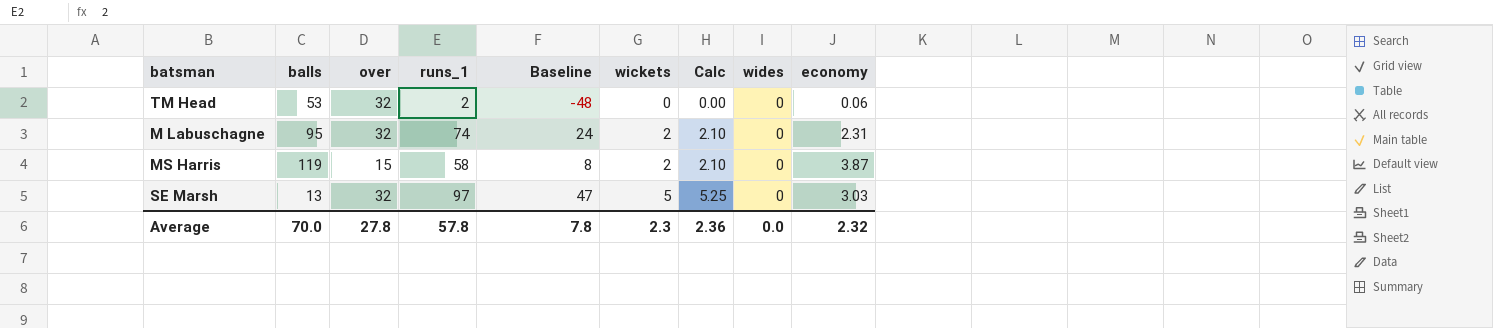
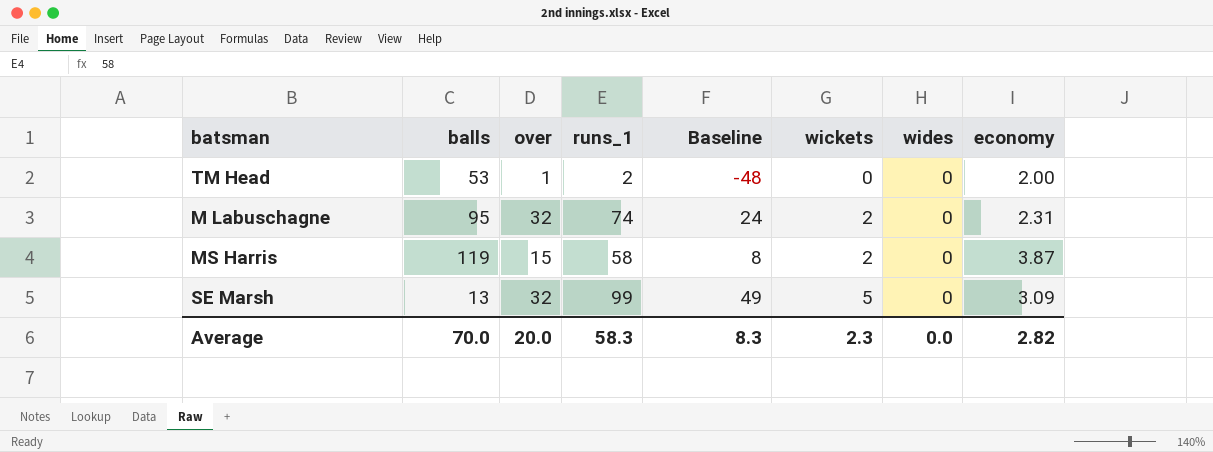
column Calc | formula: [wickets] * 1.05 -> none
TM Head | over: 32 -> 1
TM Head | economy: 0.06 -> 2.00
SE Marsh | runs_1: 97 -> 99
SE Marsh | Baseline: 47 -> 49
SE Marsh | economy: 3.03 -> 3.09
Average | over: 27.8 -> 20.0
Average | runs_1: 57.8 -> 58.3
Average | Baseline: 7.8 -> 8.3
Average | economy: 2.32 -> 2.82

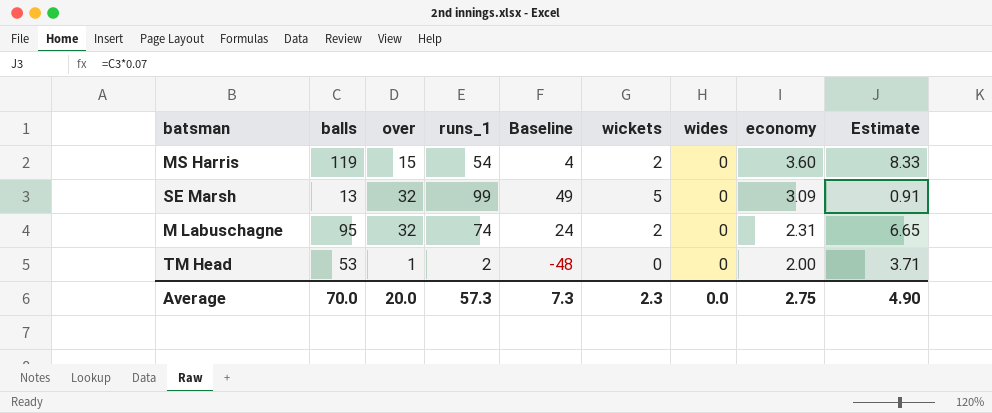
row order: wickets ascending -> economy descending
column Estimate | formula: none -> [balls] * 0.07
MS Harris | runs_1: 58 -> 54
MS Harris | Baseline: 8 -> 4
MS Harris | economy: 3.87 -> 3.60
Average | runs_1: 58.3 -> 57.3
Average | Baseline: 8.3 -> 7.3
Average | economy: 2.82 -> 2.75

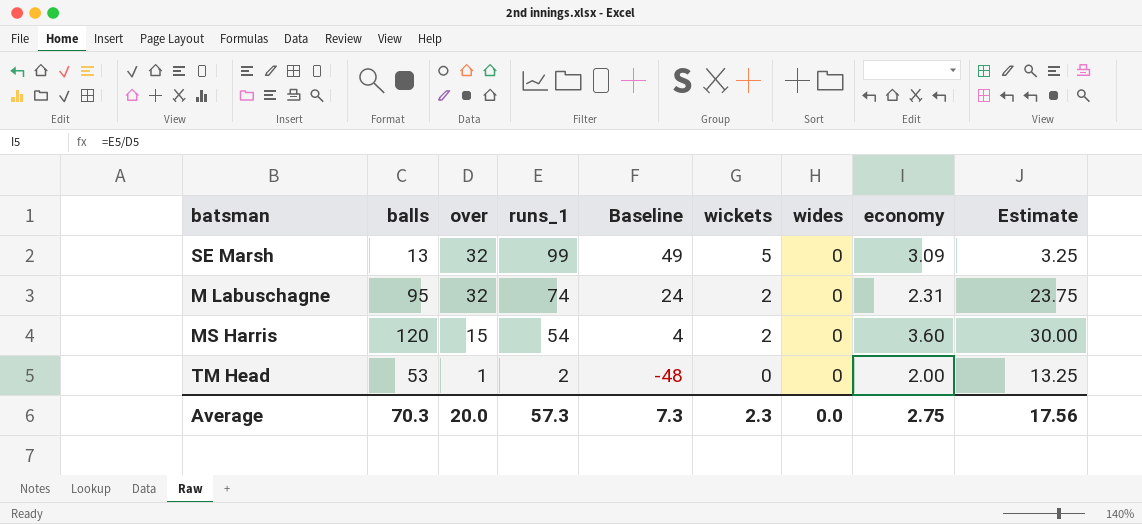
row order: economy descending -> over descending
column Estimate | formula: [balls] * 0.07 -> [balls] * 0.25
MS Harris | balls: 119 -> 120
Average | balls: 70.0 -> 70.3
Average | Estimate: 4.90 -> 17.56

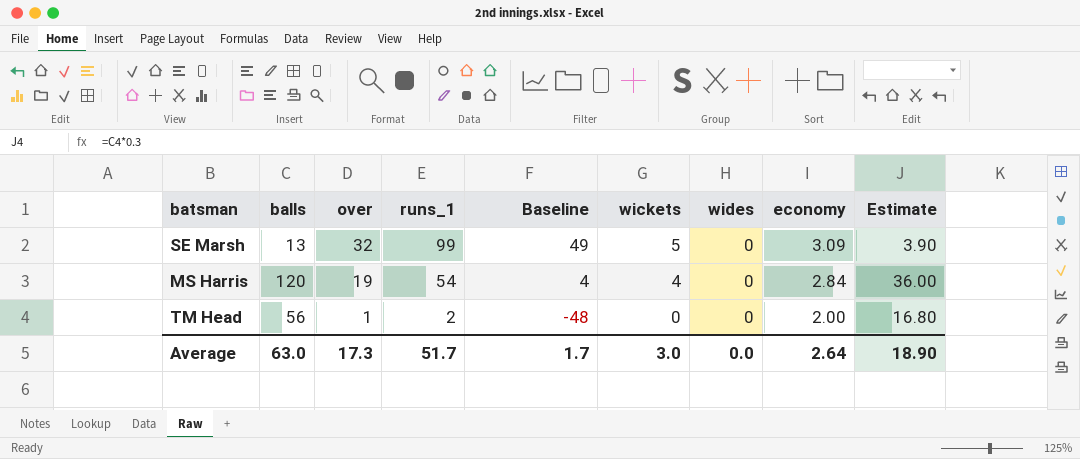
column Estimate | formula: [balls] * 0.25 -> [balls] * 0.3
row M Labuschagne: 95 | 32 | 74 | 24 | 2 | 0 | 2.31 | 23.75 -> none
MS Harris | over: 15 -> 19
MS Harris | wickets: 2 -> 4
MS Harris | economy: 3.60 -> 2.84
TM Head | balls: 53 -> 56
Average | balls: 70.3 -> 63.0
Average | over: 20.0 -> 17.3
Average | runs_1: 57.3 -> 51.7
Average | Baseline: 7.3 -> 1.7
Average | wickets: 2.3 -> 3.0
Average | economy: 2.75 -> 2.64
Average | Estimate: 17.56 -> 18.90

